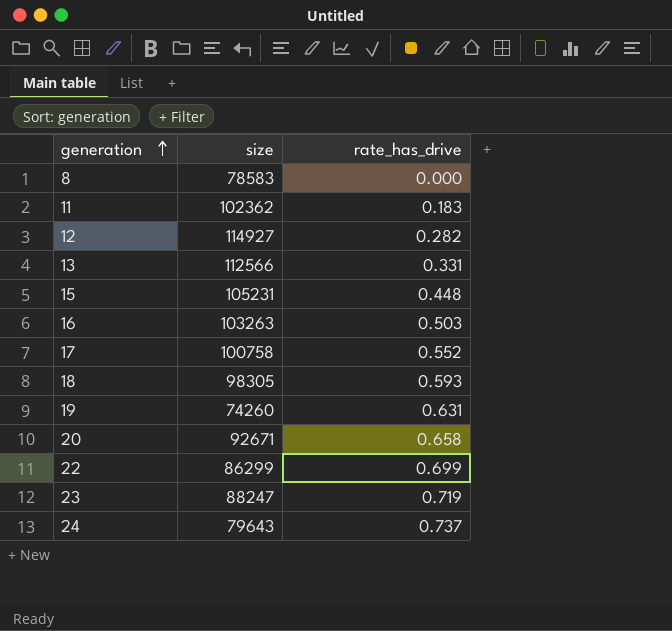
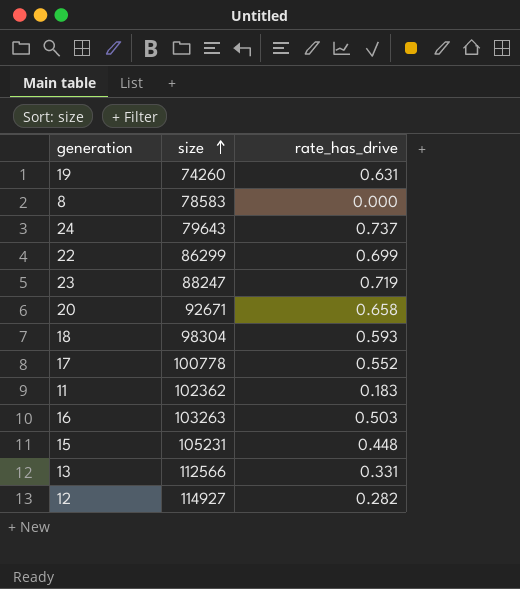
row order: generation ascending -> size ascending
18 | size: 98305 -> 98304
17 | size: 100758 -> 100778

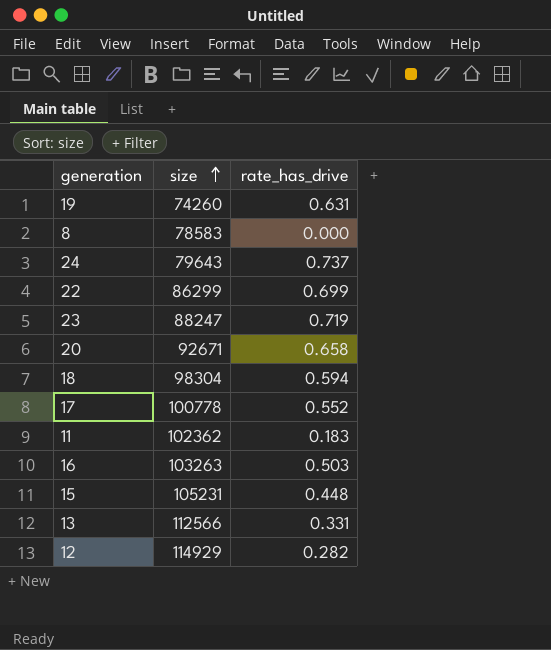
18 | rate_has_drive: 0.593 -> 0.594
12 | size: 114927 -> 114929

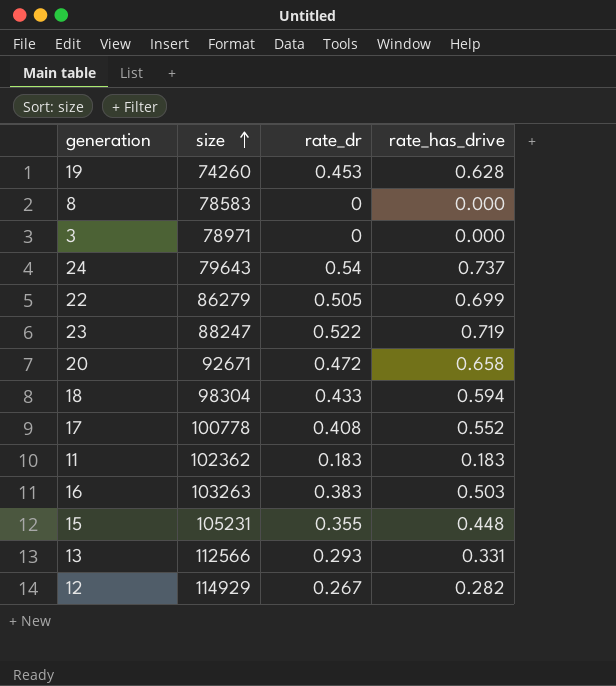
column rate_dr | position: none -> 3
19 | rate_has_drive: 0.631 -> 0.628
row 3: none -> 78971 | 0 | 0.000
22 | size: 86299 -> 86279

